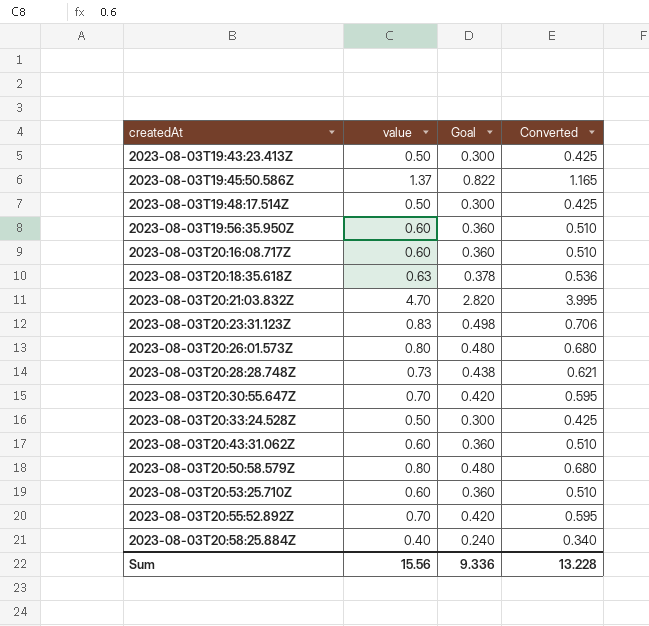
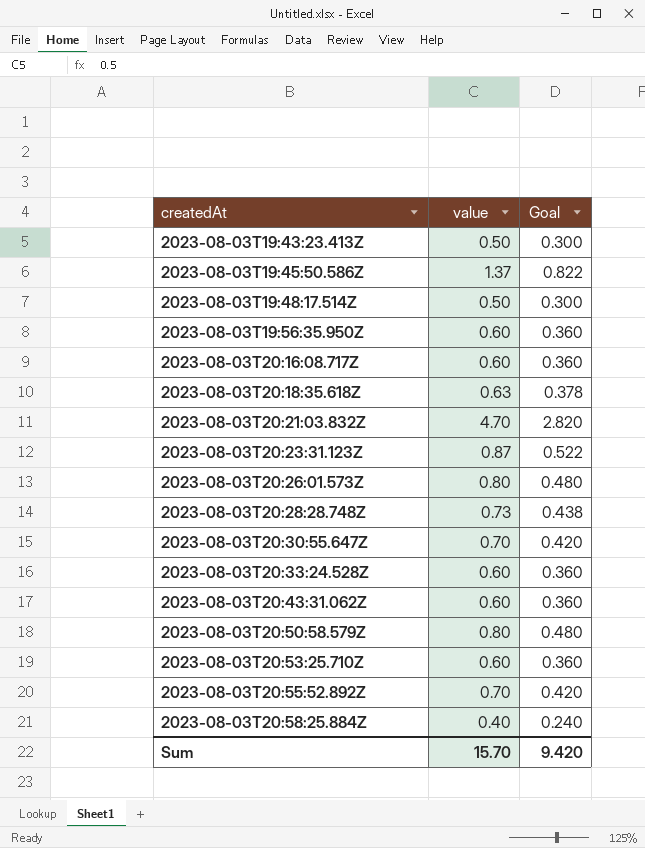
column Converted | formula: [value] * 0.85 -> none
2023-08-03T20:23:31.123Z | value: 0.83 -> 0.87
2023-08-03T20:23:31.123Z | Goal: 0.498 -> 0.522
2023-08-03T20:33:24.528Z | value: 0.50 -> 0.60
2023-08-03T20:33:24.528Z | Goal: 0.300 -> 0.360
Sum | value: 15.56 -> 15.70
Sum | Goal: 9.336 -> 9.420

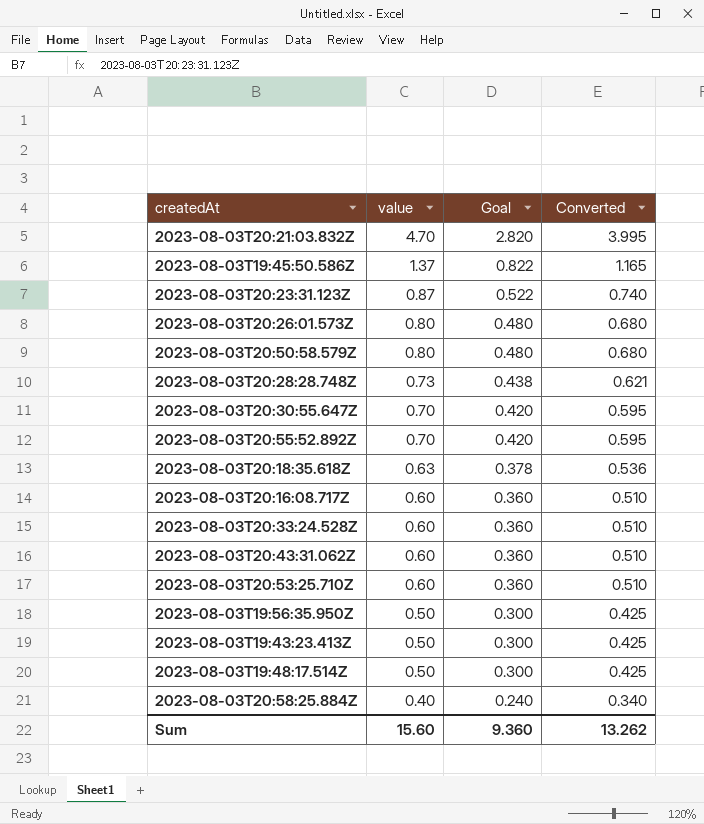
row order: createdAt ascending -> value descending
column Converted | formula: none -> [value] * 0.85
2023-08-03T19:56:35.950Z | value: 0.60 -> 0.50
2023-08-03T19:56:35.950Z | Goal: 0.360 -> 0.300
Sum | value: 15.70 -> 15.60
Sum | Goal: 9.420 -> 9.360

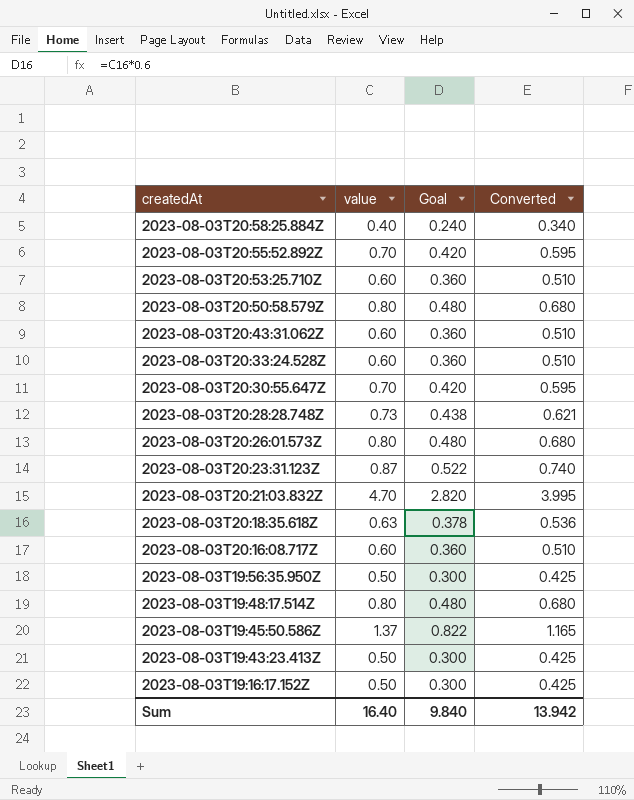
row order: value descending -> createdAt descending
2023-08-03T19:48:17.514Z | value: 0.50 -> 0.80
2023-08-03T19:48:17.514Z | Goal: 0.300 -> 0.480
2023-08-03T19:48:17.514Z | Converted: 0.425 -> 0.680
row 2023-08-03T19:16:17.152Z: none -> 0.50 | 0.300 | 0.425
Sum | value: 15.60 -> 16.40
Sum | Goal: 9.360 -> 9.840
Sum | Converted: 13.262 -> 13.942

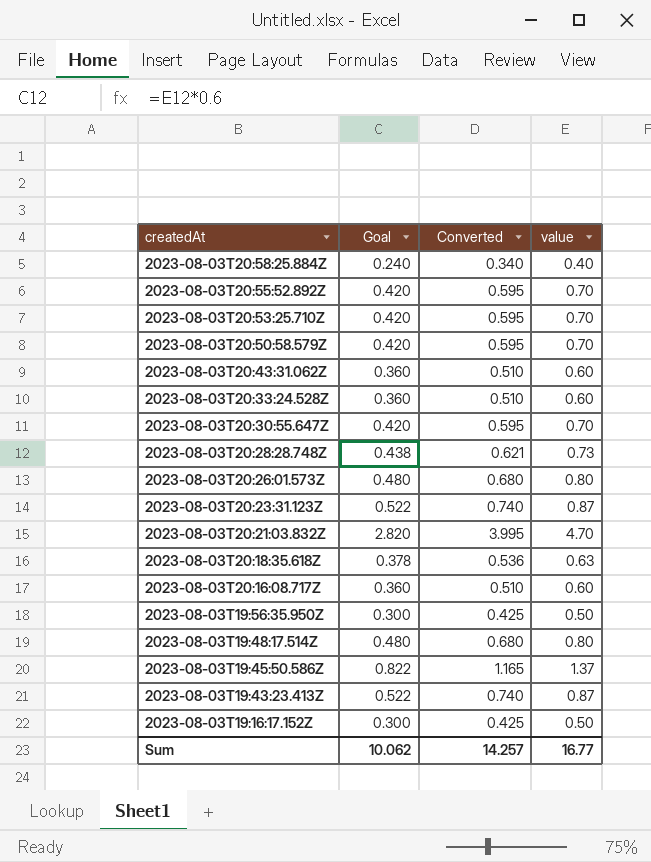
column value | position: 2 -> 4
2023-08-03T20:53:25.710Z | Goal: 0.360 -> 0.420
2023-08-03T20:53:25.710Z | Converted: 0.510 -> 0.595
2023-08-03T20:53:25.710Z | value: 0.60 -> 0.70
2023-08-03T20:50:58.579Z | Goal: 0.480 -> 0.420
2023-08-03T20:50:58.579Z | Converted: 0.680 -> 0.595
2023-08-03T20:50:58.579Z | value: 0.80 -> 0.70
2023-08-03T19:43:23.413Z | Goal: 0.300 -> 0.522
2023-08-03T19:43:23.413Z | Converted: 0.425 -> 0.740
2023-08-03T19:43:23.413Z | value: 0.50 -> 0.87
Sum | Goal: 9.840 -> 10.062
Sum | Converted: 13.942 -> 14.257
Sum | value: 16.40 -> 16.77

